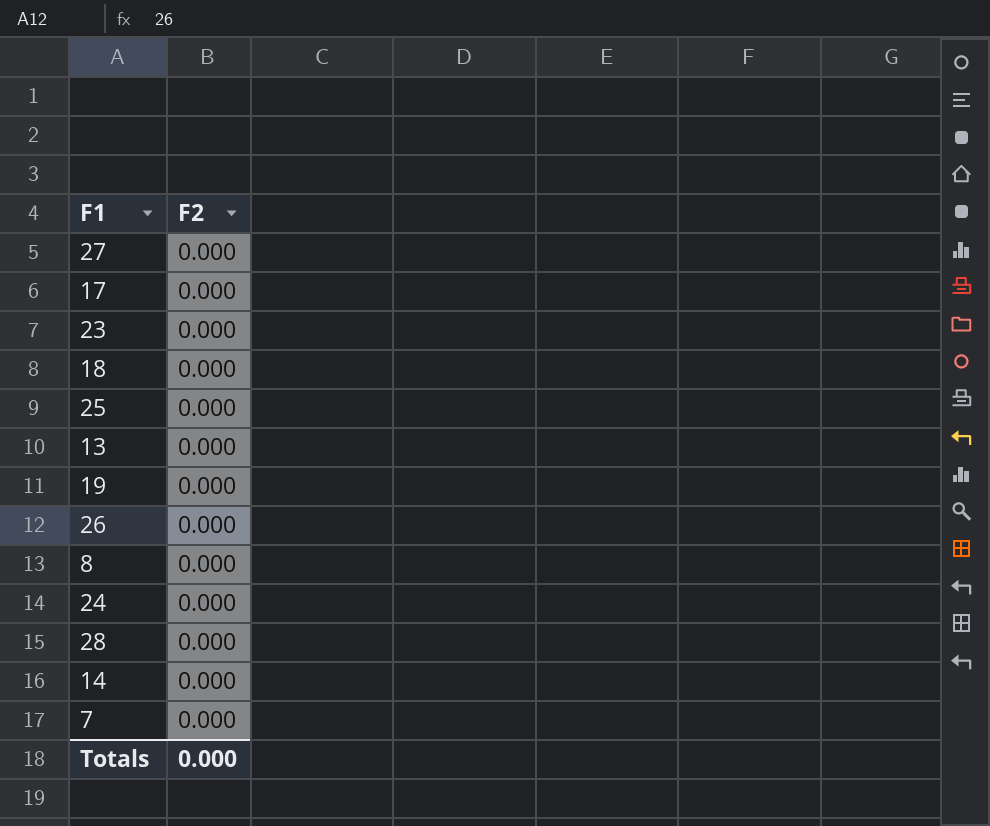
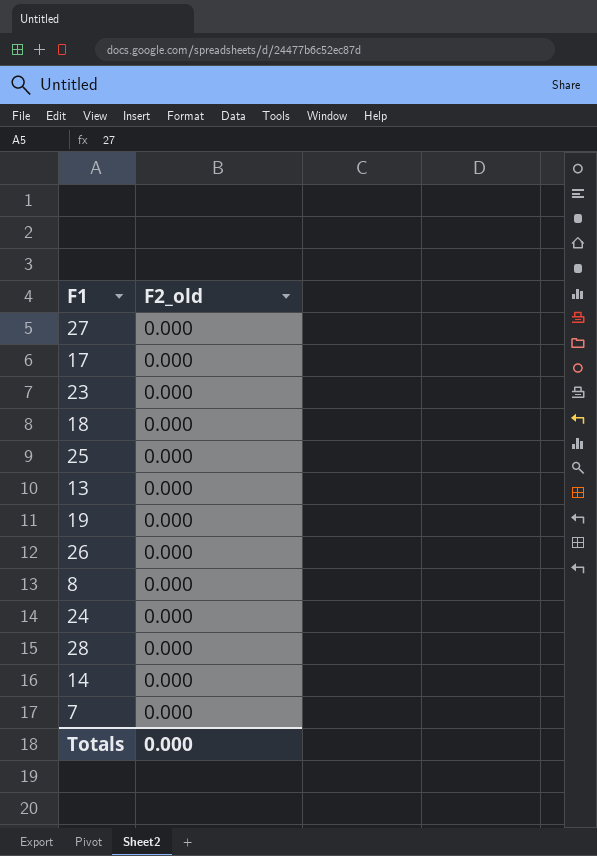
column name: F2 -> F2_old

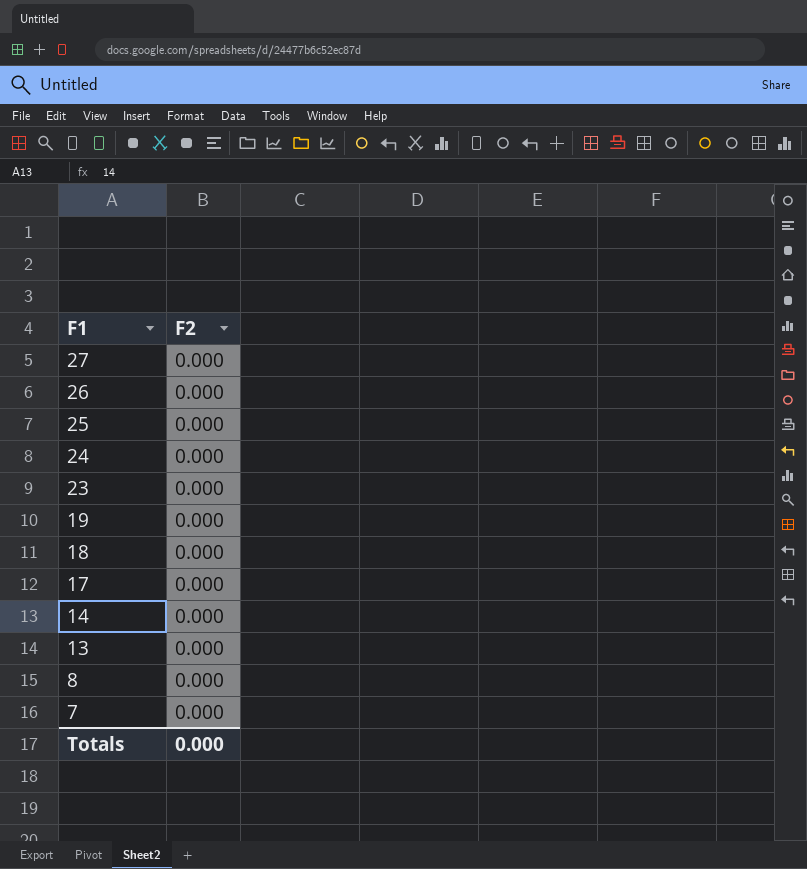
row order: none -> F1 descending
column name: F2_old -> F2
row 28: 0.000 -> none

